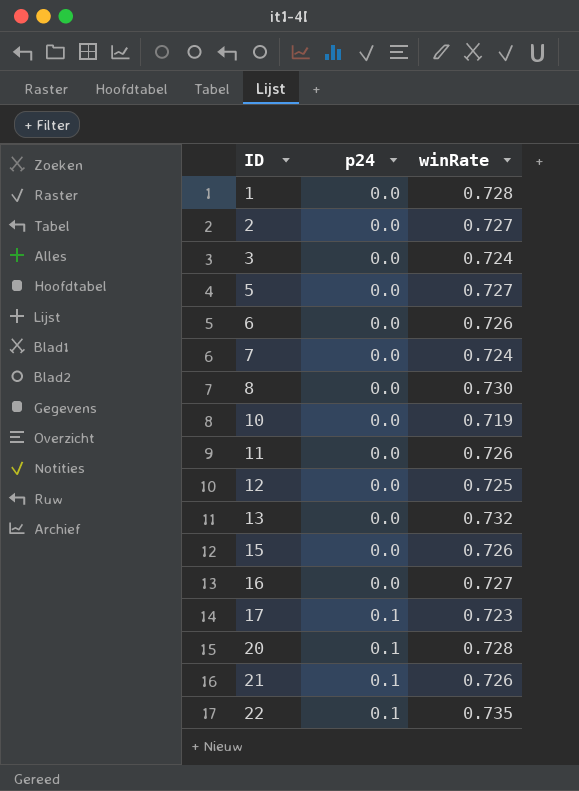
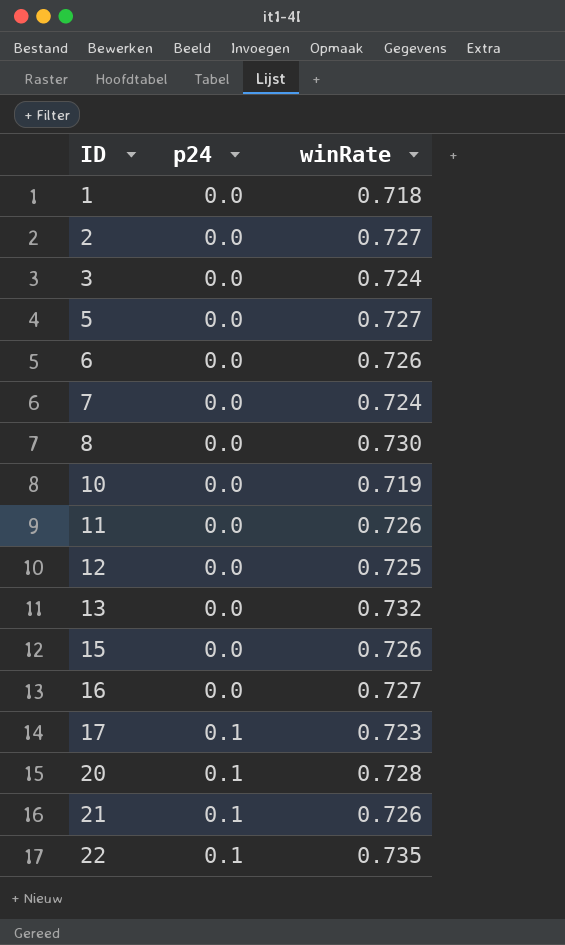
1 | winRate: 0.728 -> 0.718

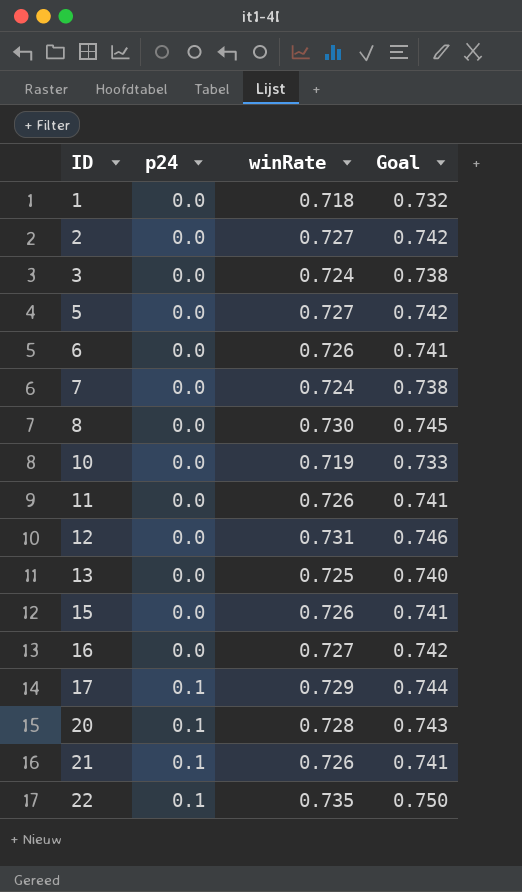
column Goal | formula: none -> [winRate] * 1.02
12 | winRate: 0.725 -> 0.731
13 | winRate: 0.732 -> 0.725
17 | winRate: 0.723 -> 0.729

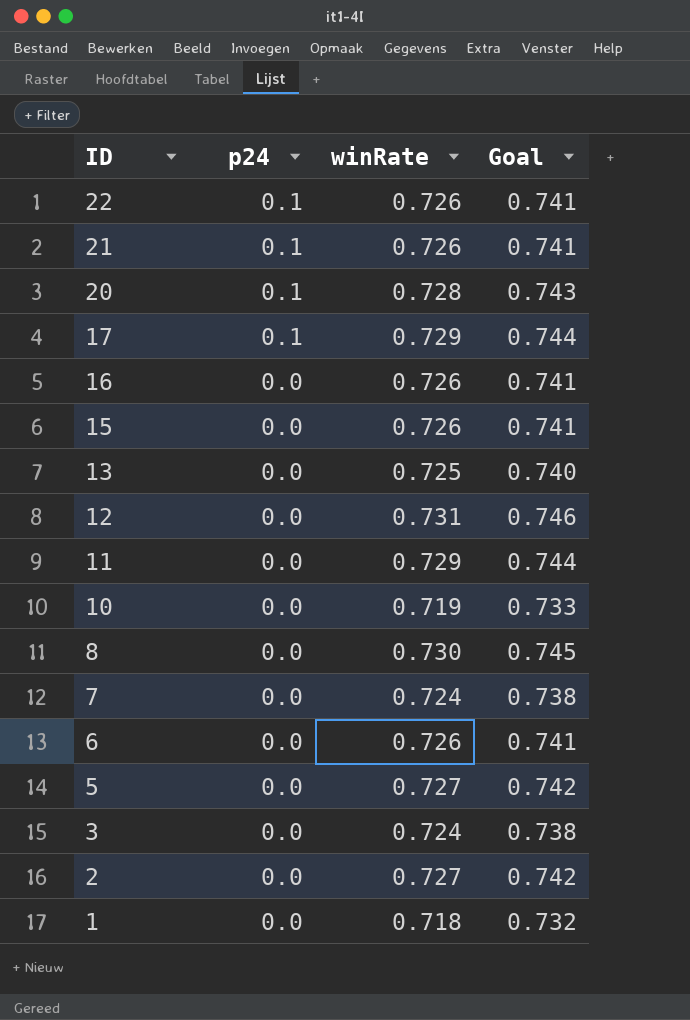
row order: ID ascending -> ID descending
22 | winRate: 0.735 -> 0.726
22 | Goal: 0.750 -> 0.741
16 | winRate: 0.727 -> 0.726
16 | Goal: 0.742 -> 0.741
11 | winRate: 0.726 -> 0.729
11 | Goal: 0.741 -> 0.744

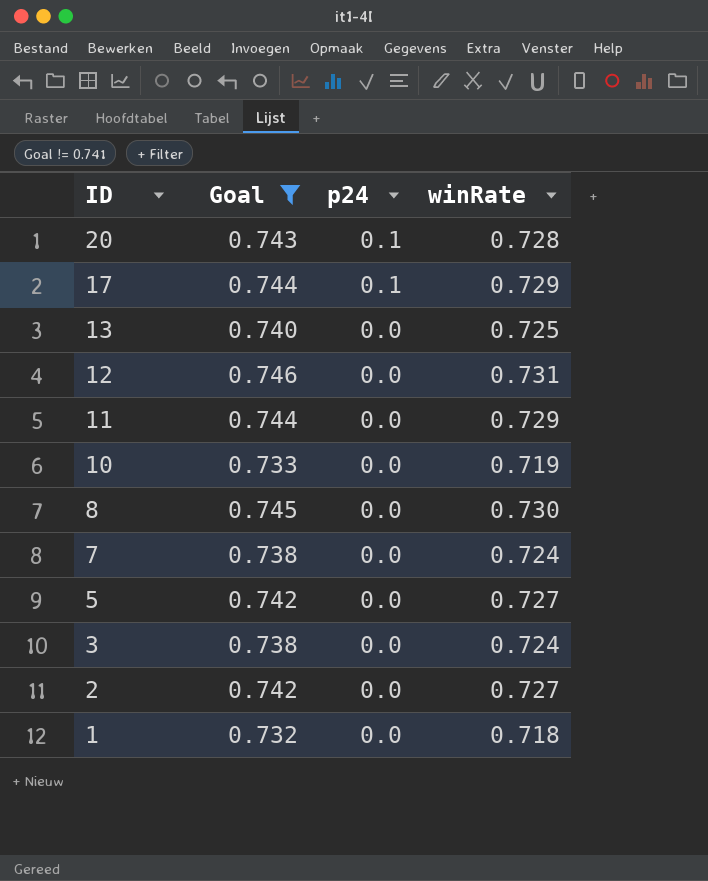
filter: none -> Goal != 0.741
column Goal | position: 4 -> 2

